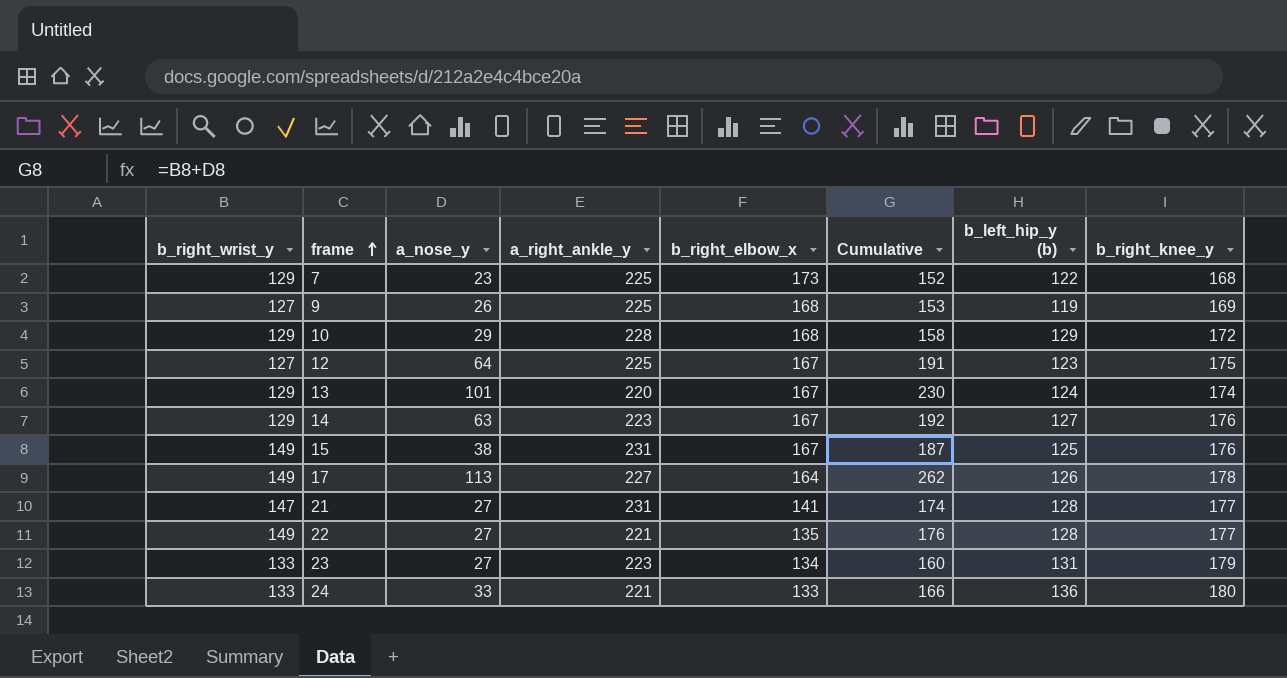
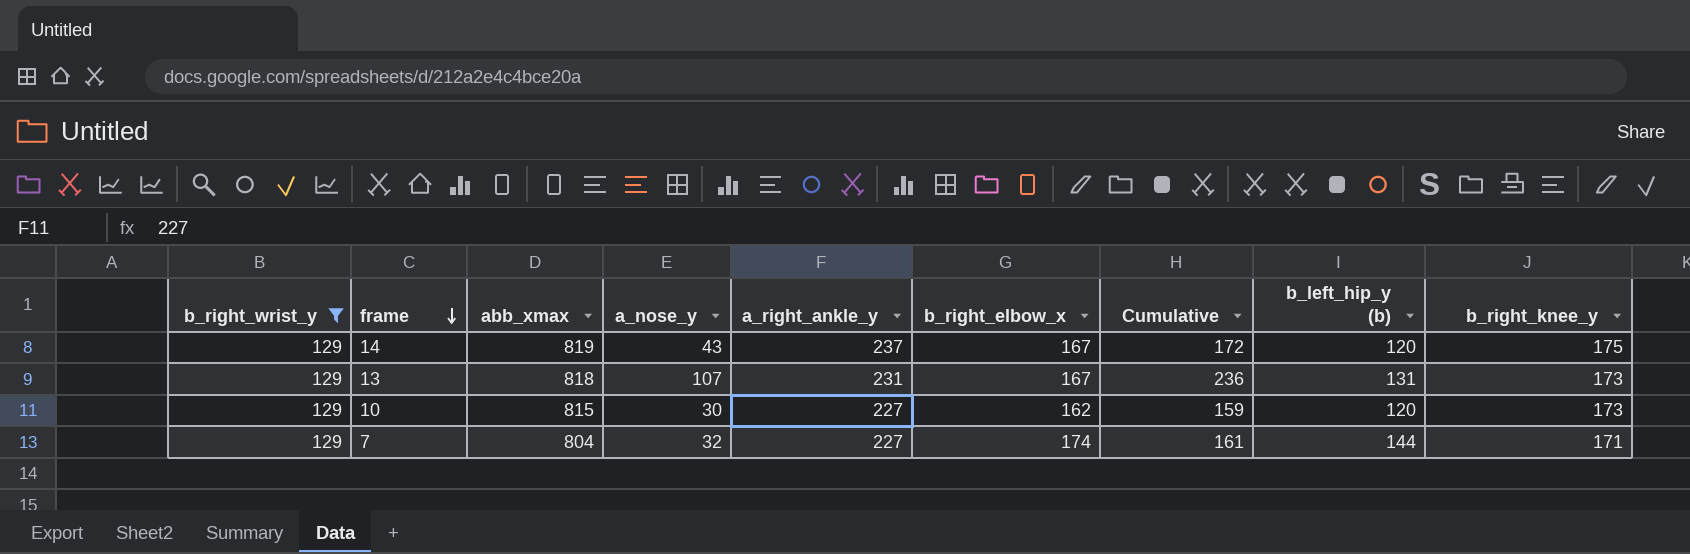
filter: none -> b_right_wrist_y = 129
row order: frame ascending -> frame descending
column abb_xmax | position: none -> 3
14 | a_nose_y: 63 -> 43
14 | a_right_ankle_y: 223 -> 237
14 | Cumulative: 192 -> 172
14 | b_left_hip_y (b): 127 -> 120
14 | b_right_knee_y: 176 -> 175
13 | a_nose_y: 101 -> 107
13 | a_right_ankle_y: 220 -> 231
13 | Cumulative: 230 -> 236
13 | b_left_hip_y (b): 124 -> 131
13 | b_right_knee_y: 174 -> 173
10 | a_nose_y: 29 -> 30
10 | a_right_ankle_y: 228 -> 227
10 | b_right_elbow_x: 168 -> 162
10 | Cumulative: 158 -> 159
10 | b_left_hip_y (b): 129 -> 120
10 | b_right_knee_y: 172 -> 173
7 | a_nose_y: 23 -> 32
7 | a_right_ankle_y: 225 -> 227
7 | b_right_elbow_x: 173 -> 174
7 | Cumulative: 152 -> 161
7 | b_left_hip_y (b): 122 -> 144
7 | b_right_knee_y: 168 -> 171

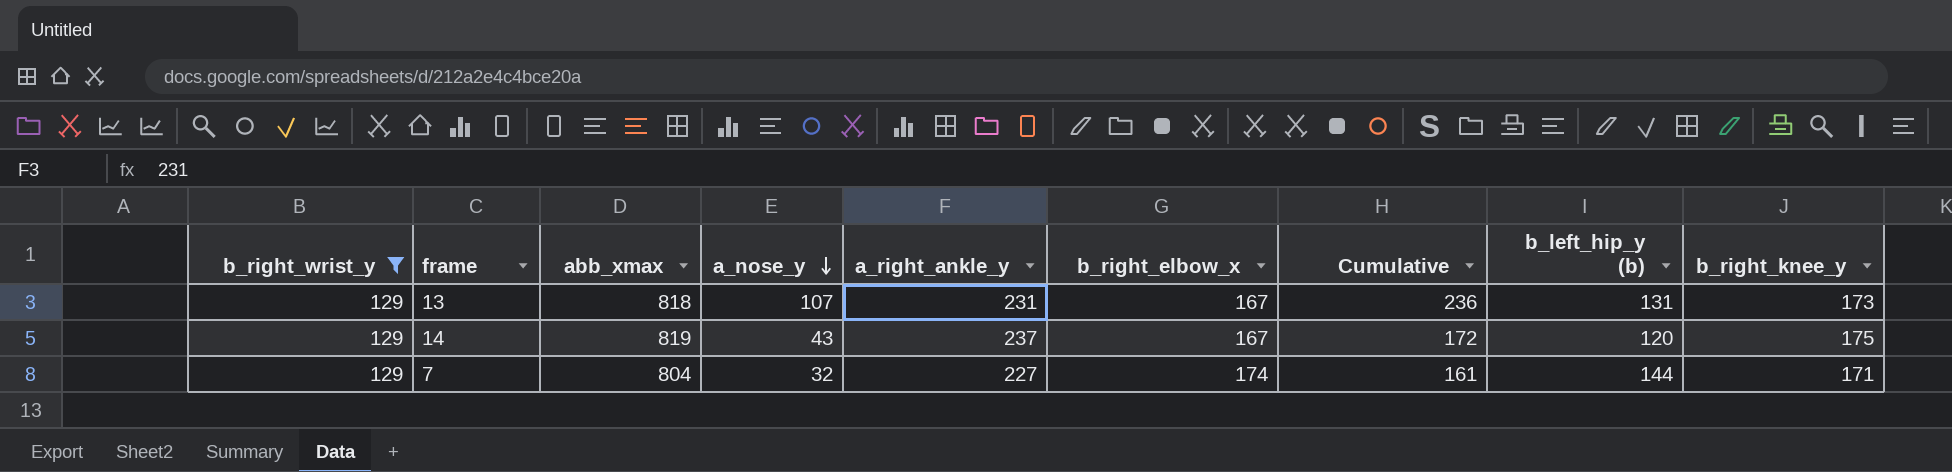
row order: frame descending -> a_nose_y descending
row 10: 129 | 815 | 30 | 227 | 162 | 159 | 120 | 173 -> none

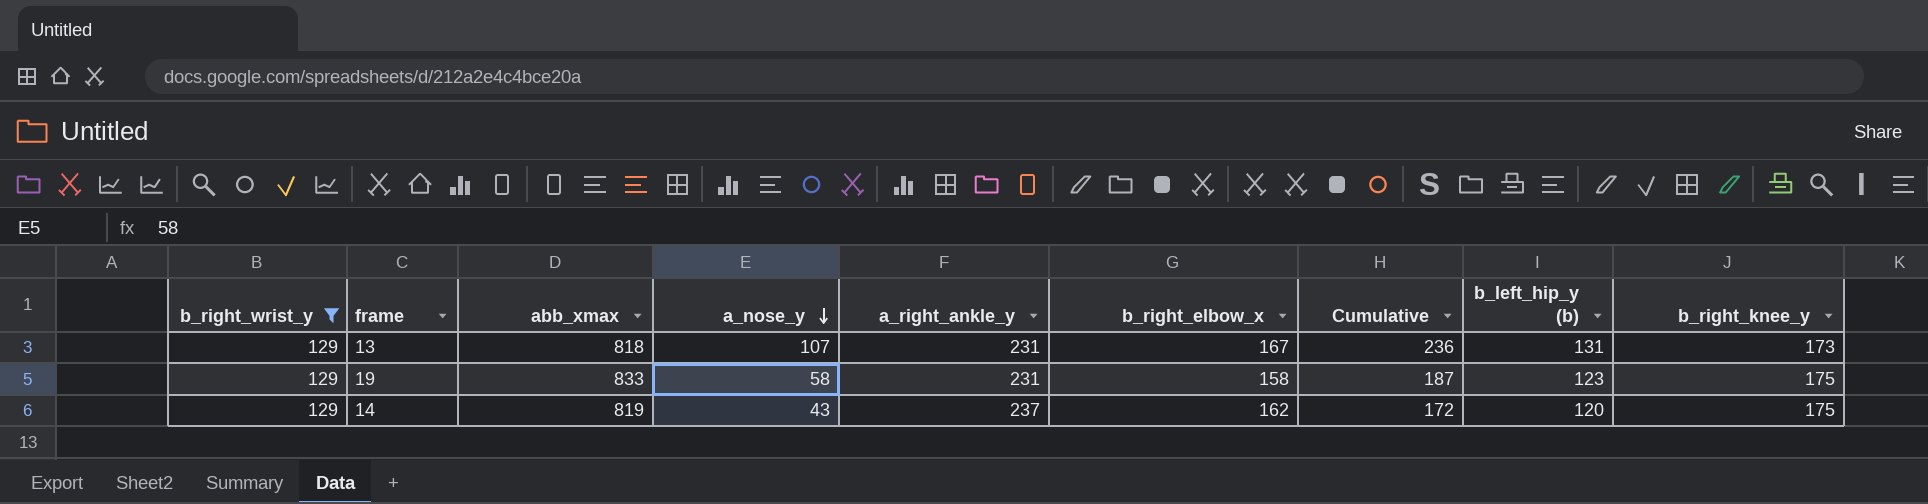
row 7: 129 | 804 | 32 | 227 | 174 | 161 | 144 | 171 -> none
row 19: none -> 129 | 833 | 58 | 231 | 158 | 187 | 123 | 175
14 | b_right_elbow_x: 167 -> 162

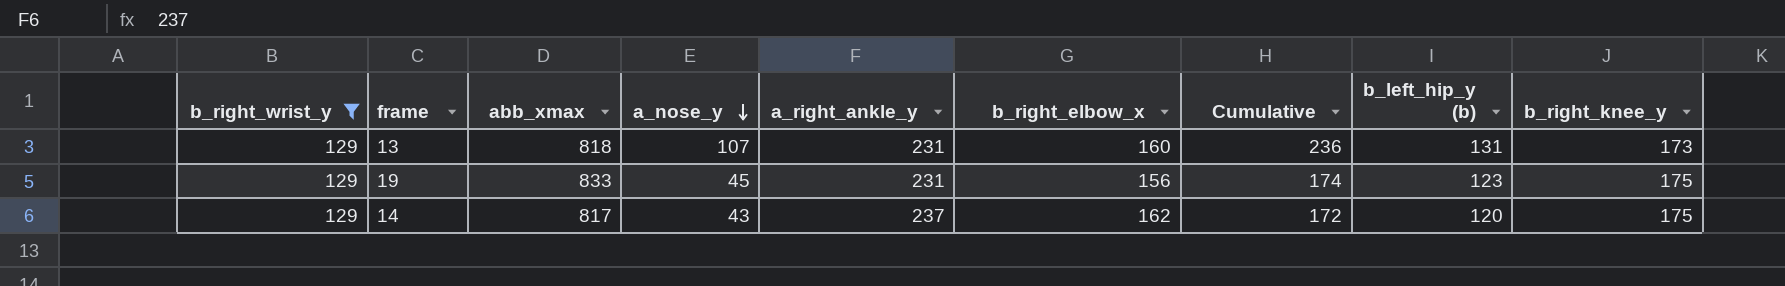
13 | b_right_elbow_x: 167 -> 160
19 | a_nose_y: 58 -> 45
19 | b_right_elbow_x: 158 -> 156
19 | Cumulative: 187 -> 174
14 | abb_xmax: 819 -> 817

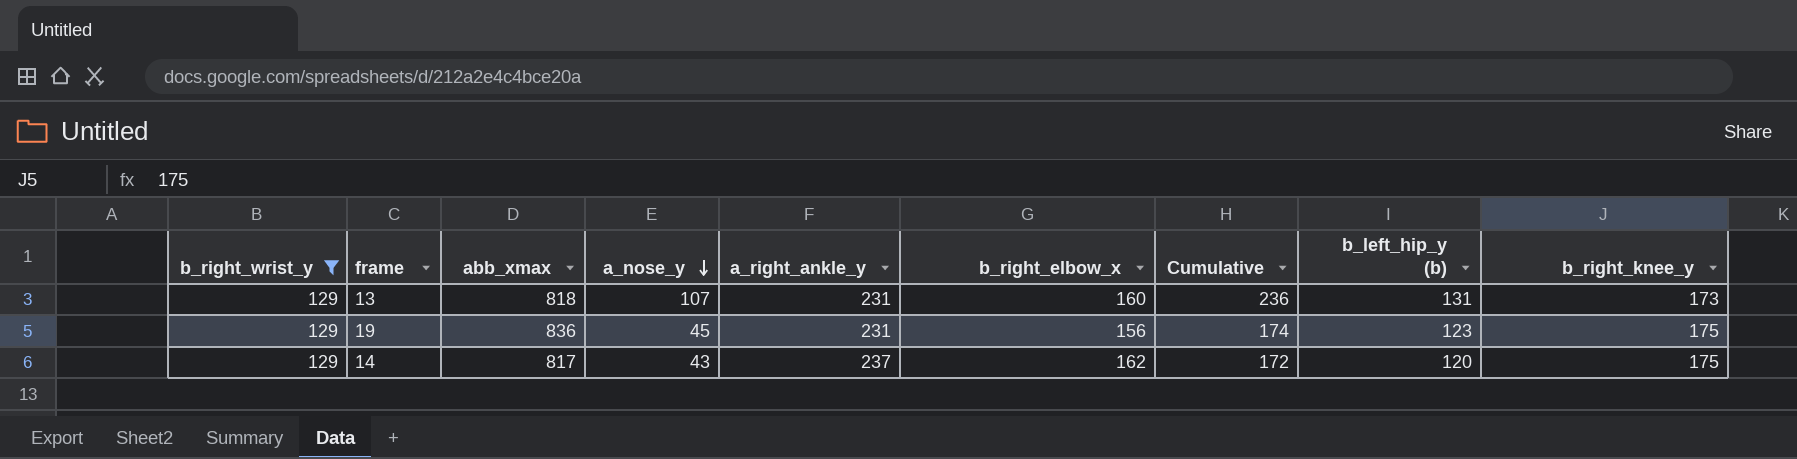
19 | abb_xmax: 833 -> 836

